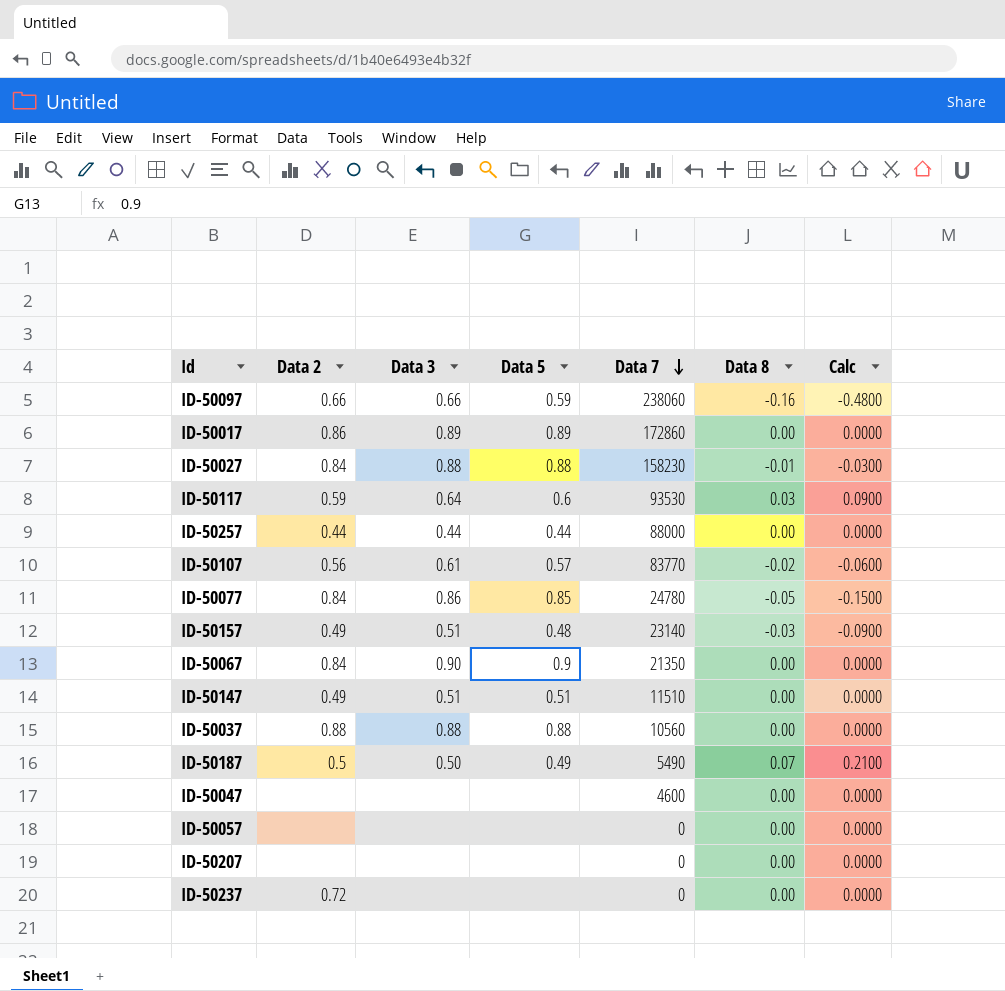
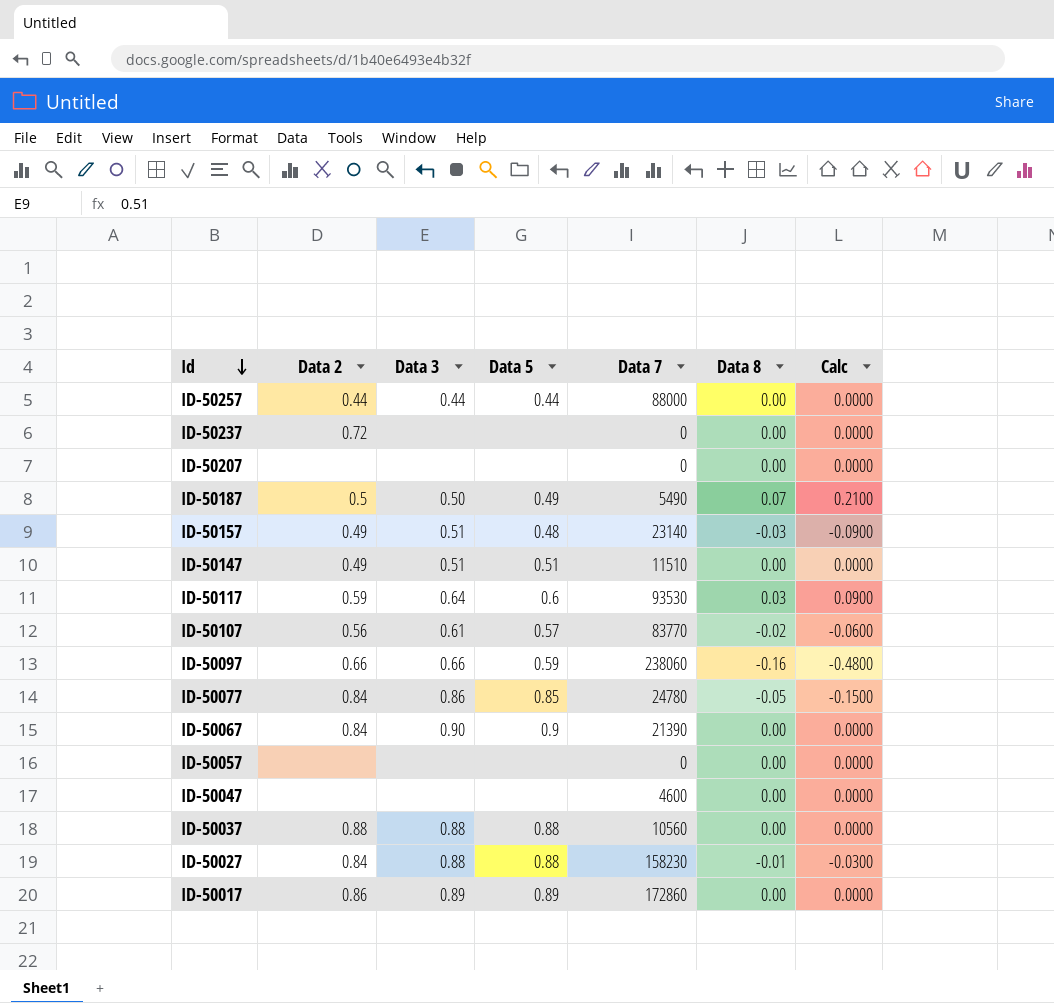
row order: Data 7 descending -> Id descending
ID-50067 | Data 7: 21350 -> 21390

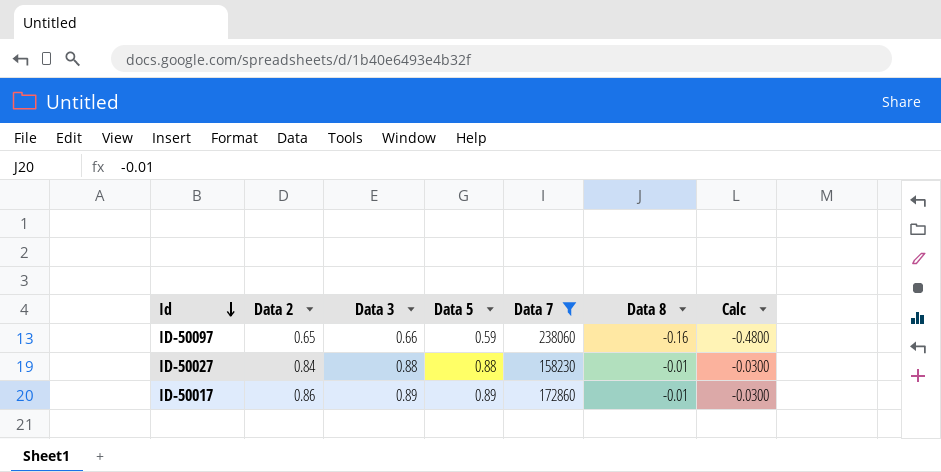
filter: none -> Data 7 >= 158230
ID-50097 | Data 2: 0.66 -> 0.65
ID-50017 | Data 8: 0.00 -> -0.01
ID-50017 | Calc: 0.0000 -> -0.0300

